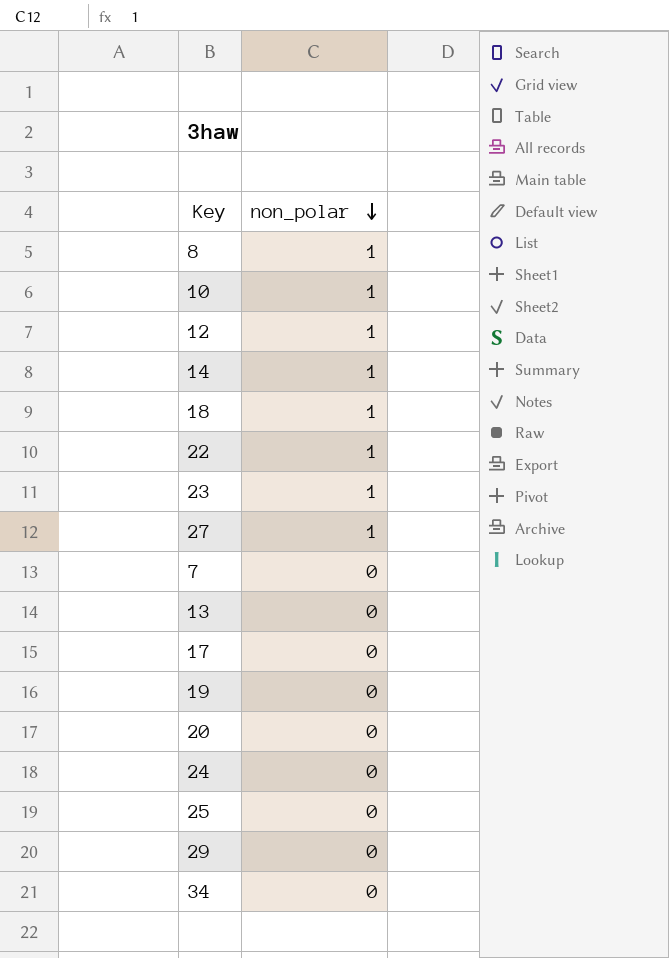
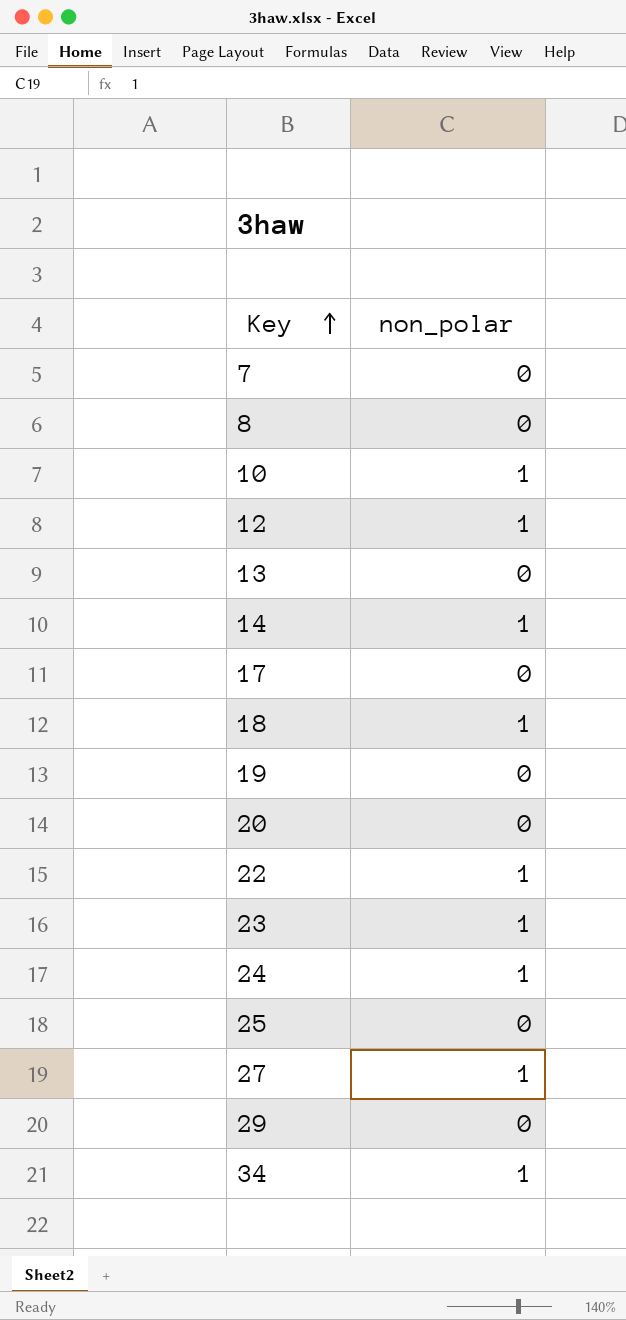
row order: non_polar descending -> Key ascending
8 | non_polar: 1 -> 0
24 | non_polar: 0 -> 1
34 | non_polar: 0 -> 1

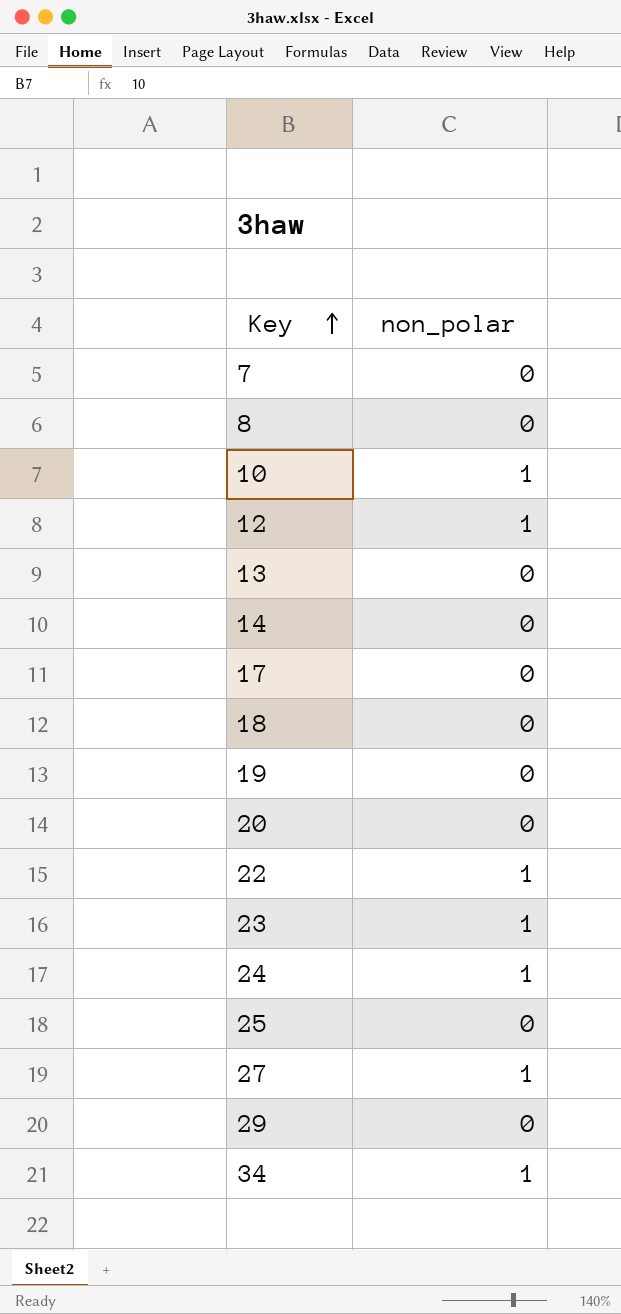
14 | non_polar: 1 -> 0
18 | non_polar: 1 -> 0

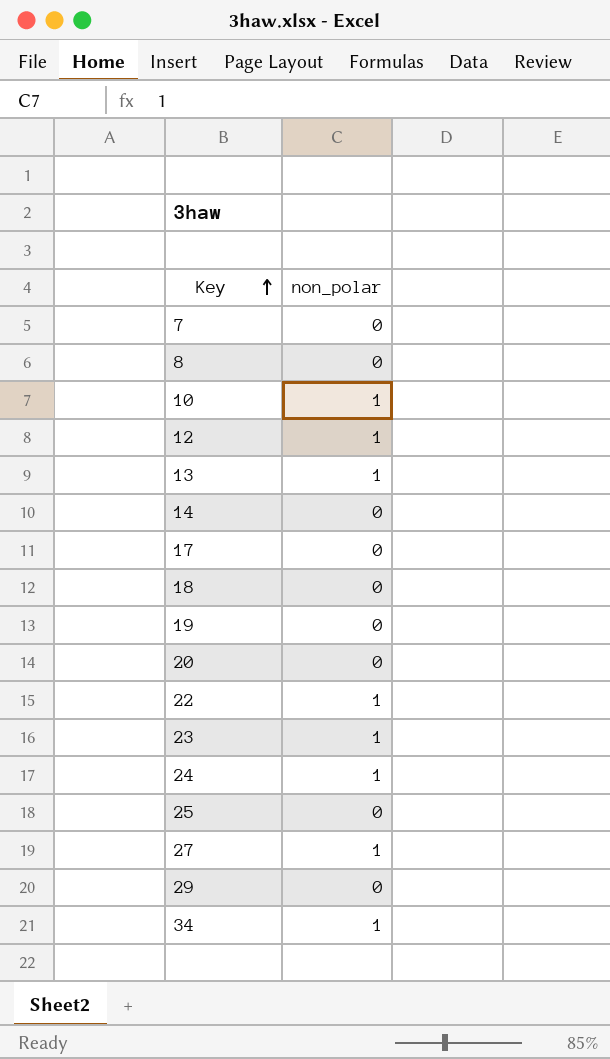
13 | non_polar: 0 -> 1

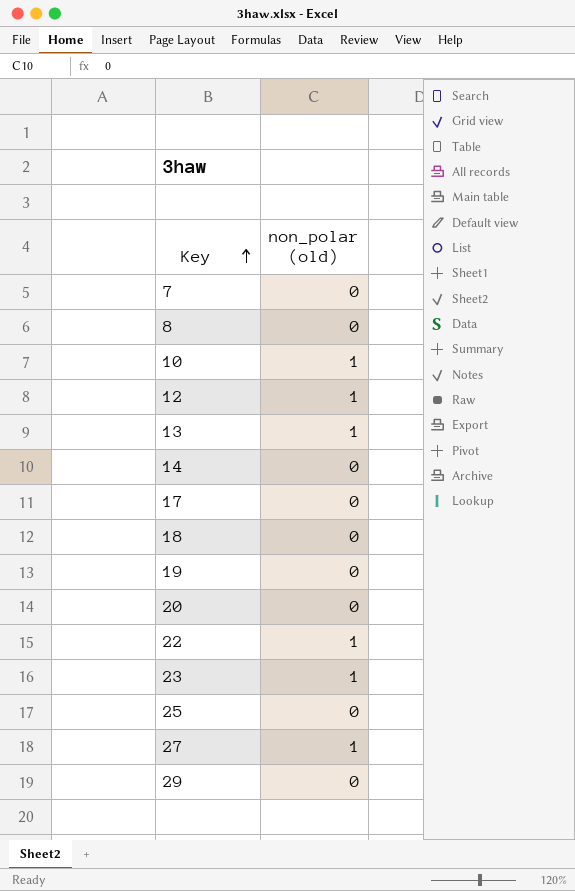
column name: non_polar -> non_polar (old)
row 24: 1 -> none
row 34: 1 -> none

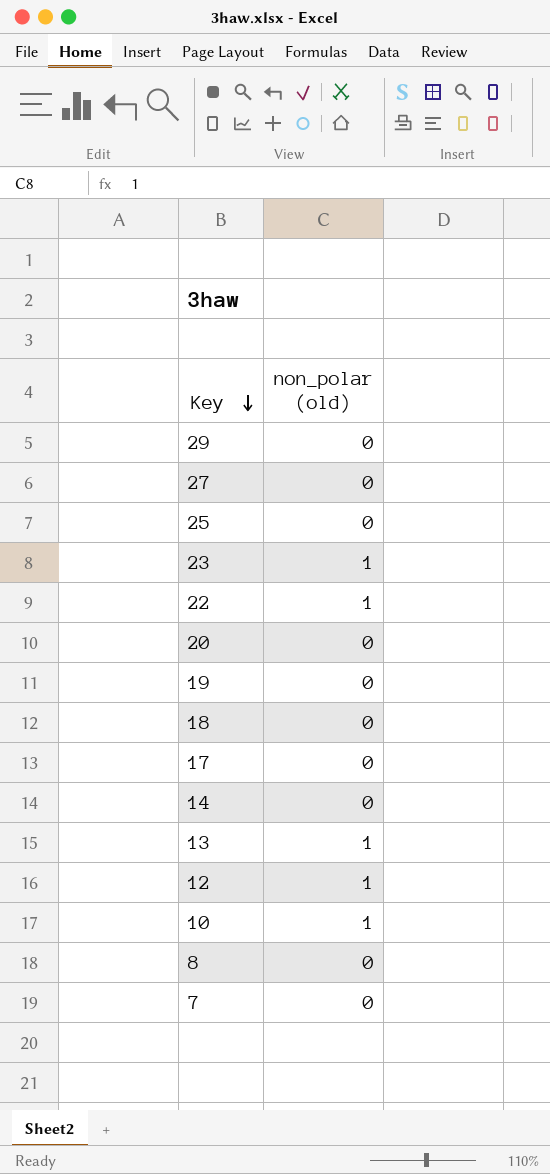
row order: Key ascending -> Key descending
27 | non_polar (old): 1 -> 0

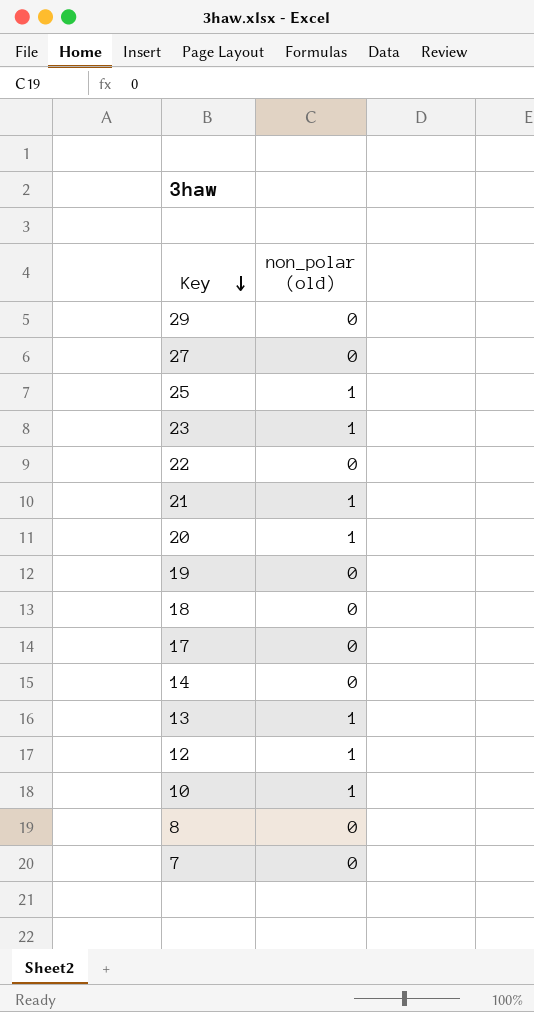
25 | non_polar (old): 0 -> 1
22 | non_polar (old): 1 -> 0
row 21: none -> 1
20 | non_polar (old): 0 -> 1

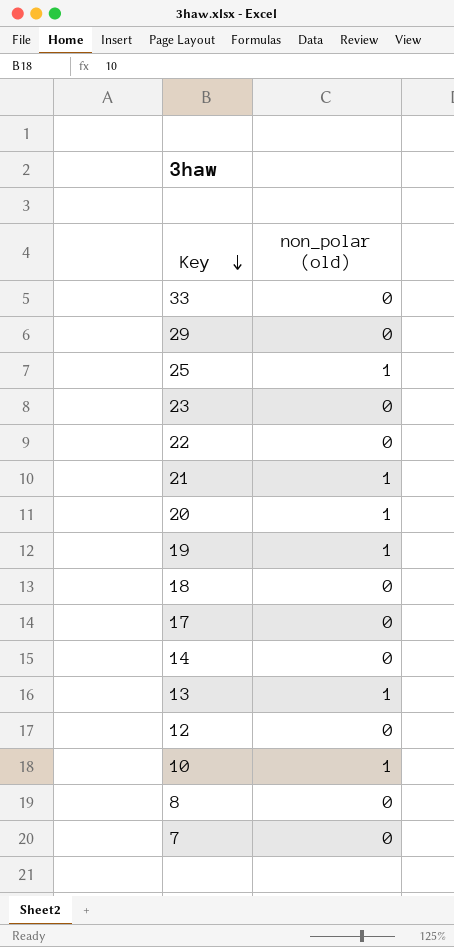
row 27: 0 -> none
row 33: none -> 0
23 | non_polar (old): 1 -> 0
19 | non_polar (old): 0 -> 1
12 | non_polar (old): 1 -> 0

